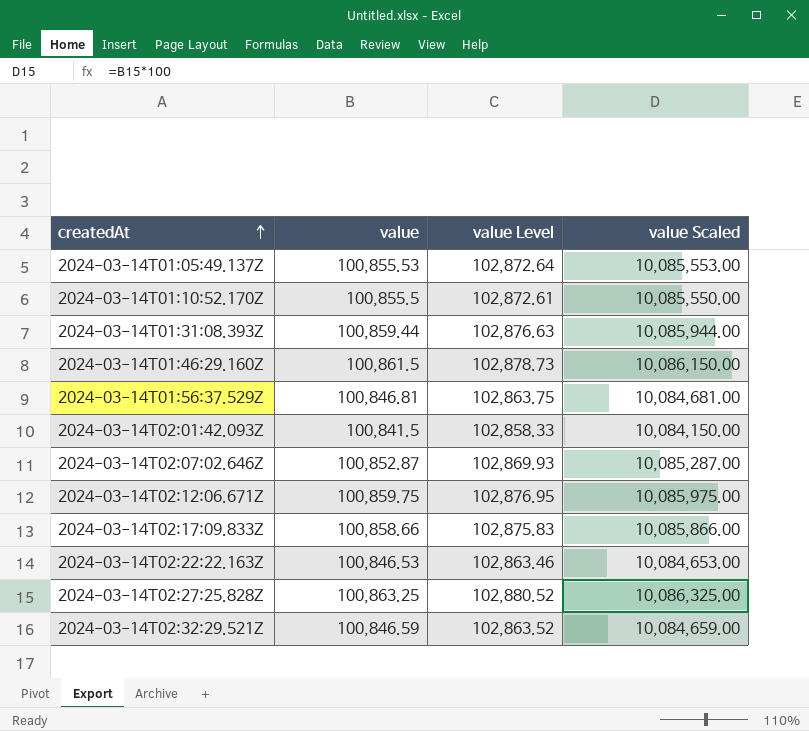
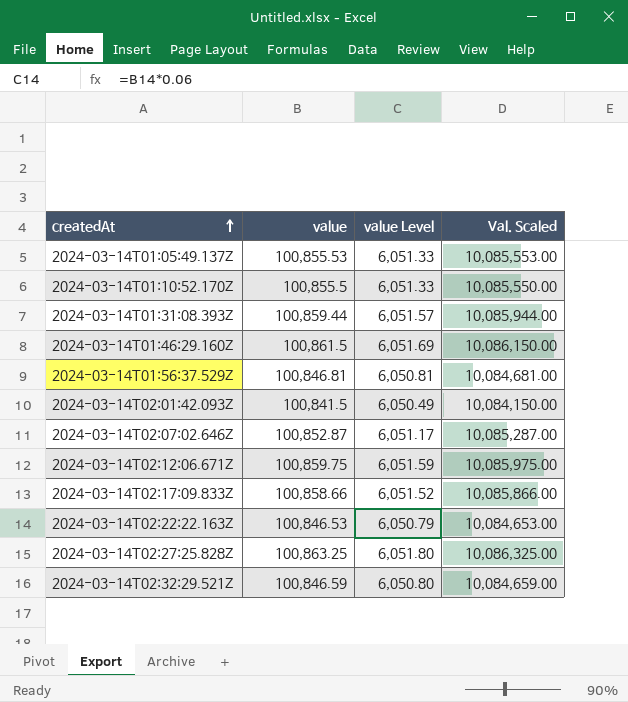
column value Level | formula: [value] * 1.02 -> [value] * 0.06
column name: value Scaled -> Val. Scaled

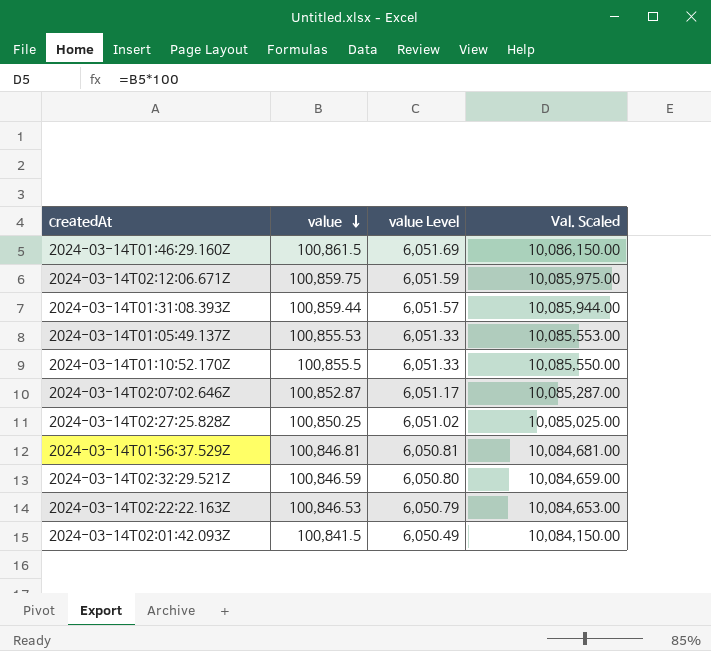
row order: createdAt ascending -> value descending
row 2024-03-14T02:17:09.833Z: 100,858.66 | 6,051.52 | 10,085,866.00 -> none
2024-03-14T02:27:25.828Z | value: 100,863.25 -> 100,850.25
2024-03-14T02:27:25.828Z | value Level: 6,051.80 -> 6,051.02
2024-03-14T02:27:25.828Z | Val. Scaled: 10,086,325.00 -> 10,085,025.00

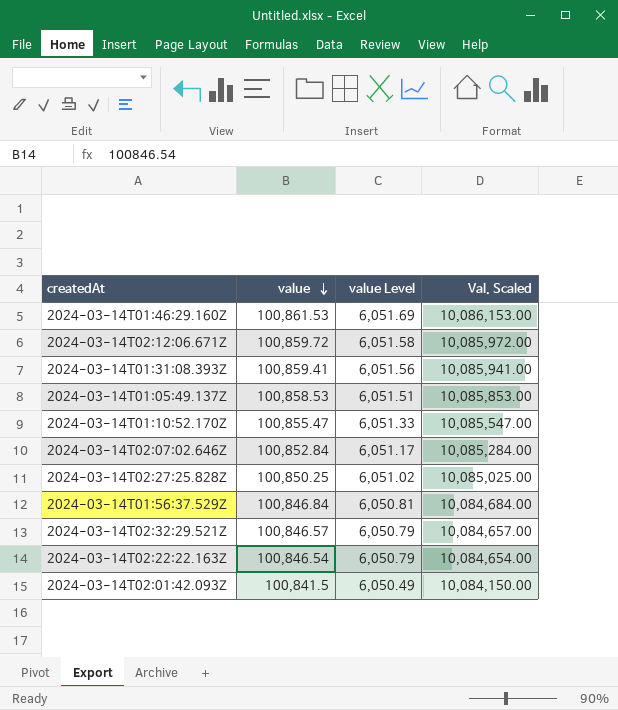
2024-03-14T01:46:29.160Z | value: 100,861.5 -> 100,861.53
2024-03-14T01:46:29.160Z | Val. Scaled: 10,086,150.00 -> 10,086,153.00
2024-03-14T02:12:06.671Z | value: 100,859.75 -> 100,859.72
2024-03-14T02:12:06.671Z | value Level: 6,051.59 -> 6,051.58
2024-03-14T02:12:06.671Z | Val. Scaled: 10,085,975.00 -> 10,085,972.00
2024-03-14T01:31:08.393Z | value: 100,859.44 -> 100,859.41
2024-03-14T01:31:08.393Z | value Level: 6,051.57 -> 6,051.56
2024-03-14T01:31:08.393Z | Val. Scaled: 10,085,944.00 -> 10,085,941.00
2024-03-14T01:05:49.137Z | value: 100,855.53 -> 100,858.53
2024-03-14T01:05:49.137Z | value Level: 6,051.33 -> 6,051.51
2024-03-14T01:05:49.137Z | Val. Scaled: 10,085,553.00 -> 10,085,853.00
2024-03-14T01:10:52.170Z | value: 100,855.5 -> 100,855.47
2024-03-14T01:10:52.170Z | Val. Scaled: 10,085,550.00 -> 10,085,547.00
2024-03-14T02:07:02.646Z | value: 100,852.87 -> 100,852.84
2024-03-14T02:07:02.646Z | Val. Scaled: 10,085,287.00 -> 10,085,284.00
2024-03-14T01:56:37.529Z | value: 100,846.81 -> 100,846.84
2024-03-14T01:56:37.529Z | Val. Scaled: 10,084,681.00 -> 10,084,684.00
2024-03-14T02:32:29.521Z | value: 100,846.59 -> 100,846.57
2024-03-14T02:32:29.521Z | value Level: 6,050.80 -> 6,050.79
2024-03-14T02:32:29.521Z | Val. Scaled: 10,084,659.00 -> 10,084,657.00
2024-03-14T02:22:22.163Z | value: 100,846.53 -> 100,846.54
2024-03-14T02:22:22.163Z | Val. Scaled: 10,084,653.00 -> 10,084,654.00

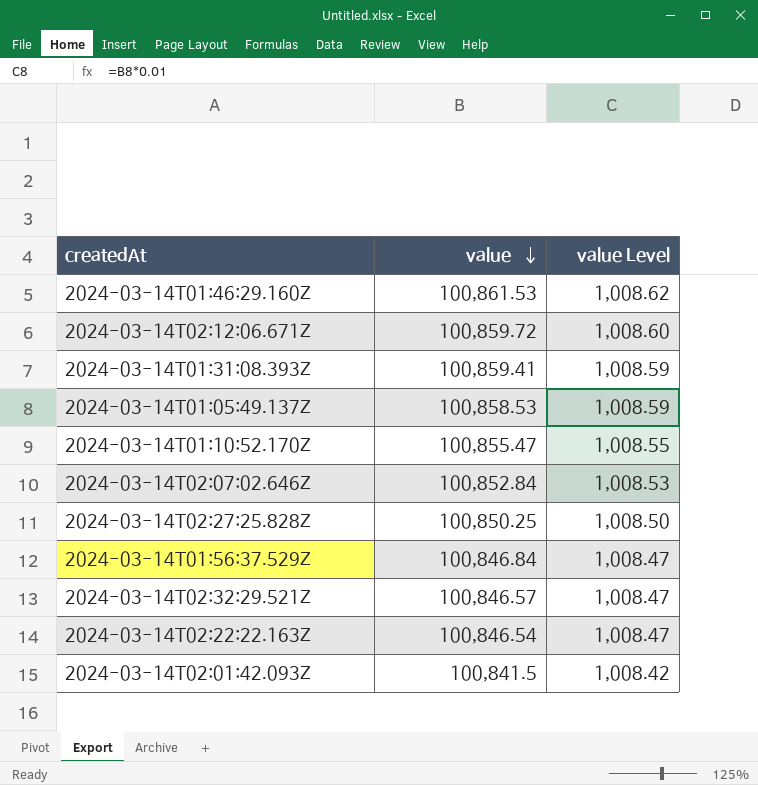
column Val. Scaled | formula: [value] * 100 -> none
column value Level | formula: [value] * 0.06 -> [value] * 0.01

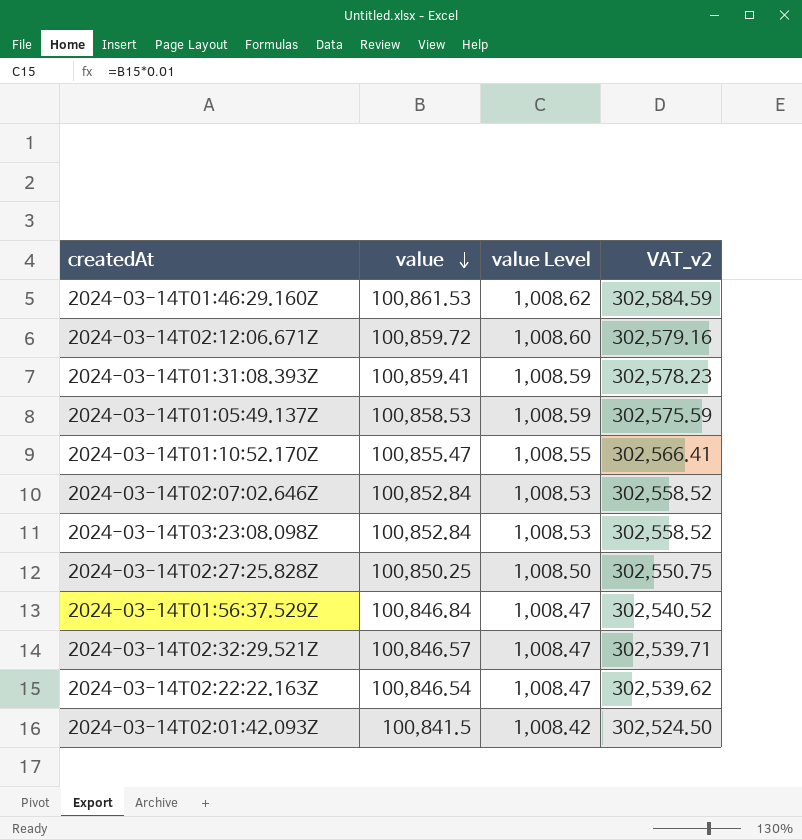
column VAT_v2 | formula: none -> [value] * 3
row 2024-03-14T03:23:08.098Z: none -> 100,852.84 | 1,008.53 | 302,558.52

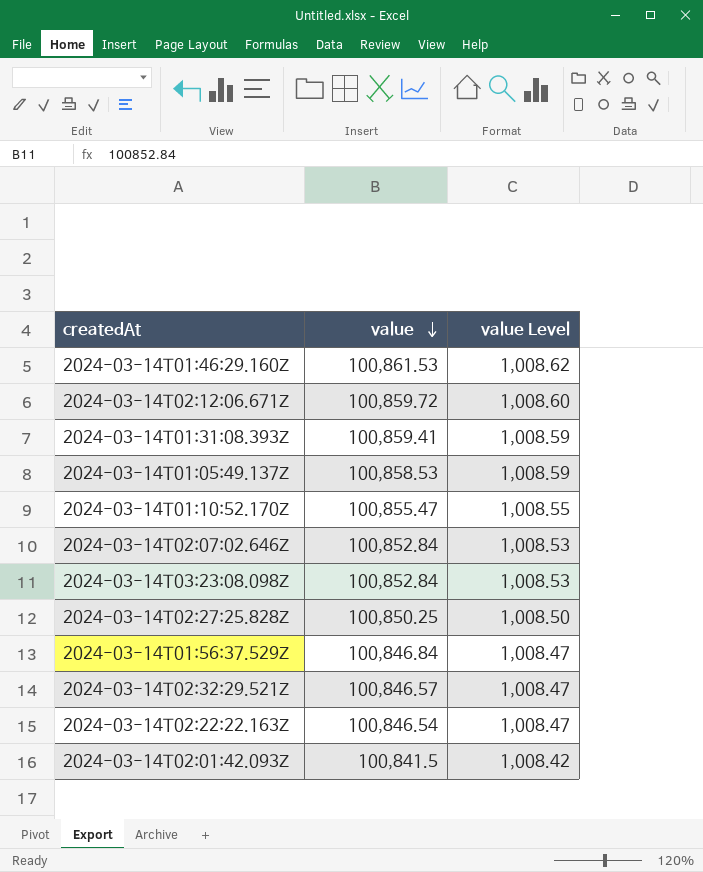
column VAT_v2 | formula: [value] * 3 -> none

